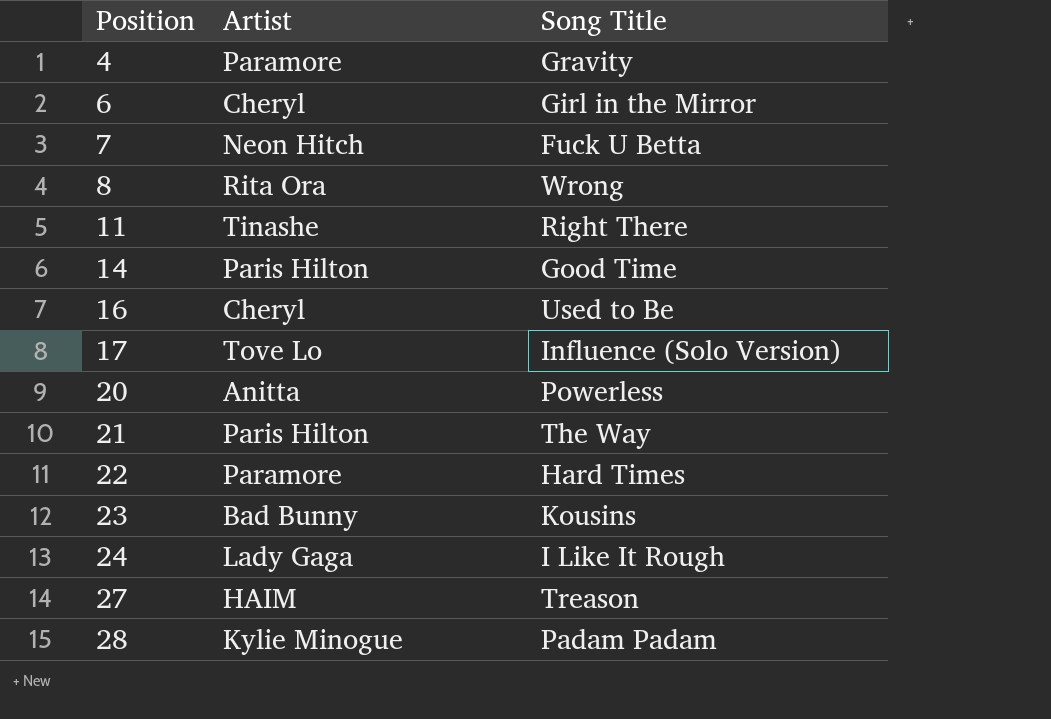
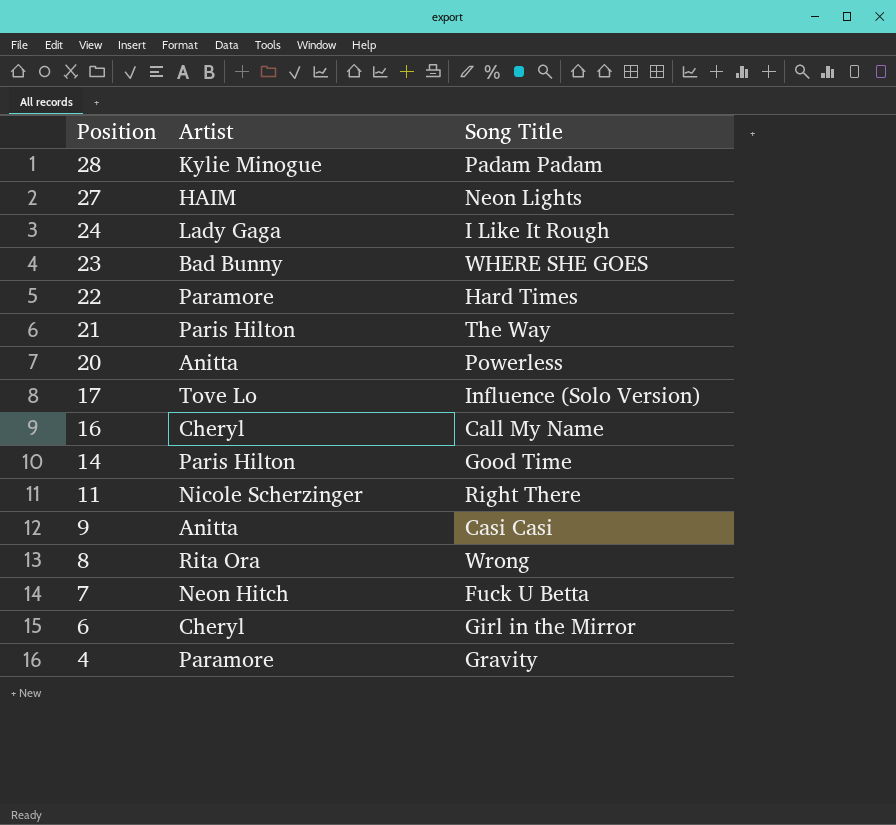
row order: Position ascending -> Position descending
27 | Song Title: Treason -> Neon Lights
23 | Song Title: Kousins -> WHERE SHE GOES
16 | Song Title: Used to Be -> Call My Name
11 | Artist: Tinashe -> Nicole Scherzinger
row 9: none -> Anitta | Casi Casi

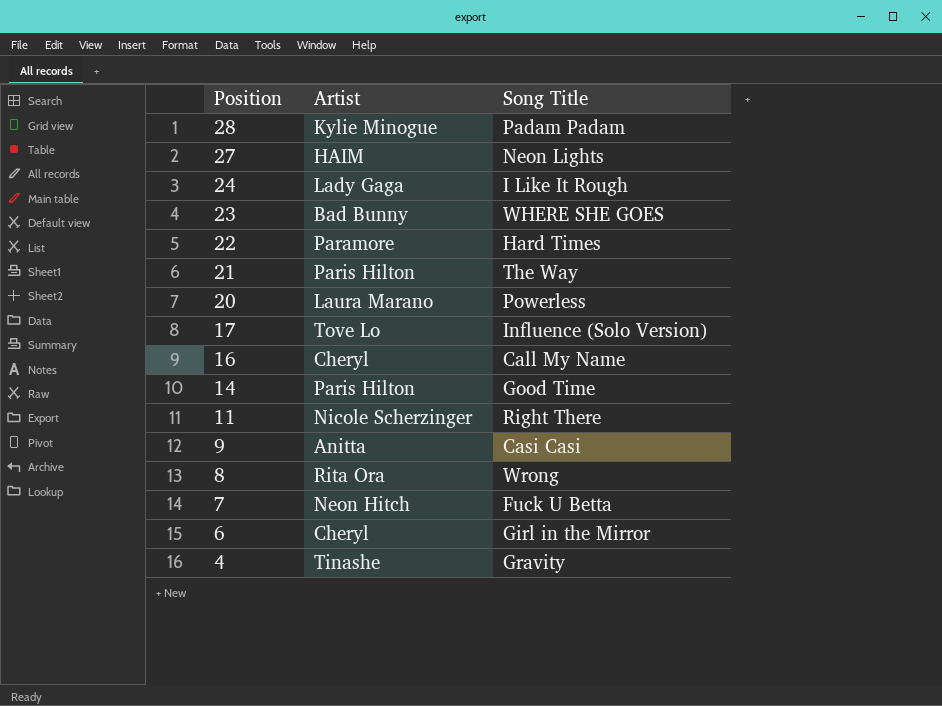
20 | Artist: Anitta -> Laura Marano
4 | Artist: Paramore -> Tinashe

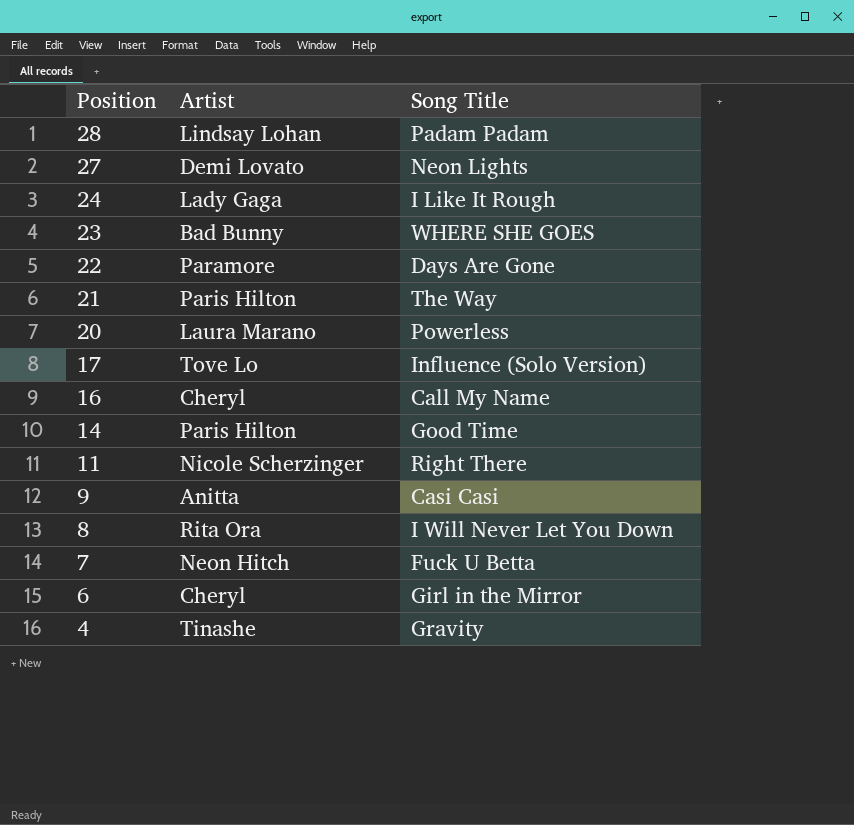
28 | Artist: Kylie Minogue -> Lindsay Lohan
27 | Artist: HAIM -> Demi Lovato
22 | Song Title: Hard Times -> Days Are Gone
8 | Song Title: Wrong -> I Will Never Let You Down

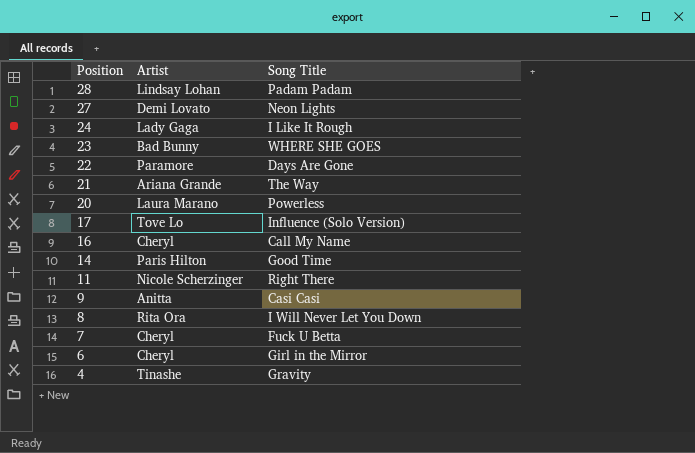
21 | Artist: Paris Hilton -> Ariana Grande
7 | Artist: Neon Hitch -> Cheryl

